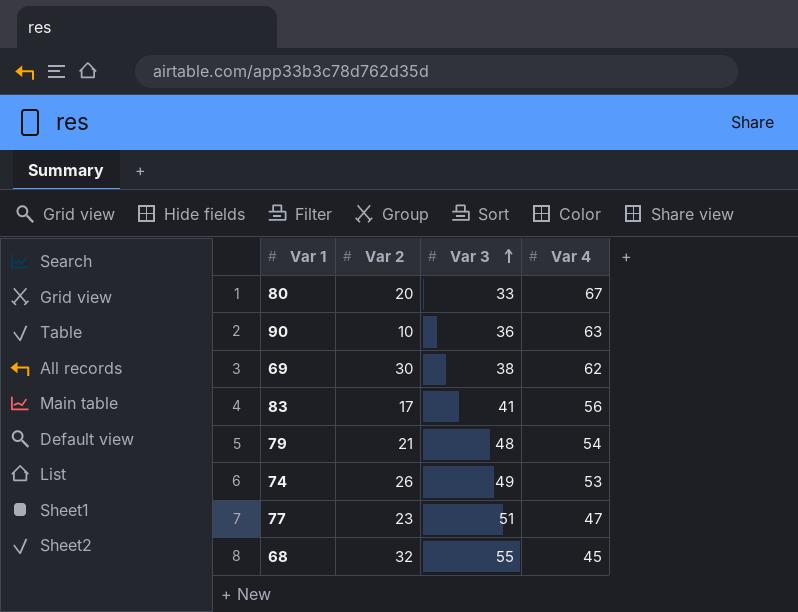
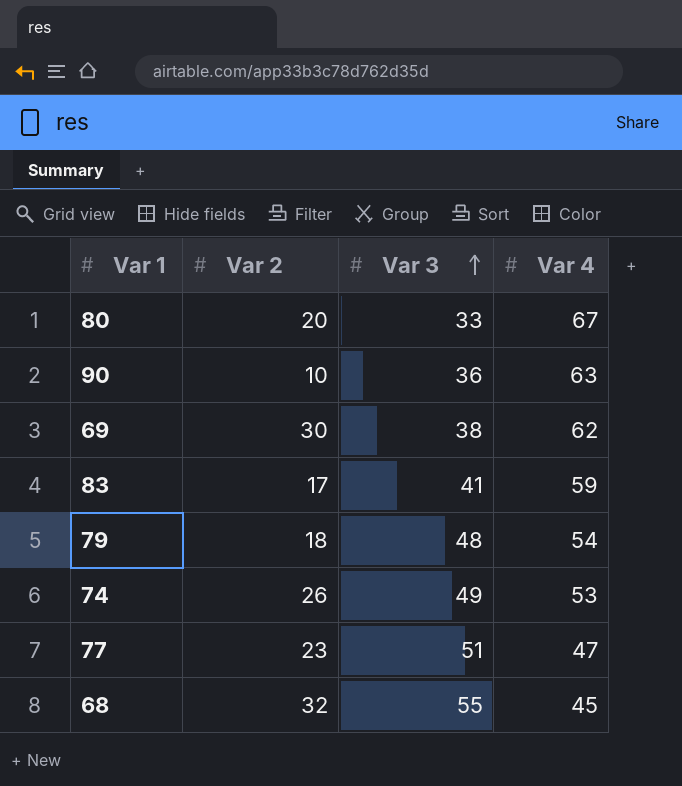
83 | Var 4: 56 -> 59
79 | Var 2: 21 -> 18

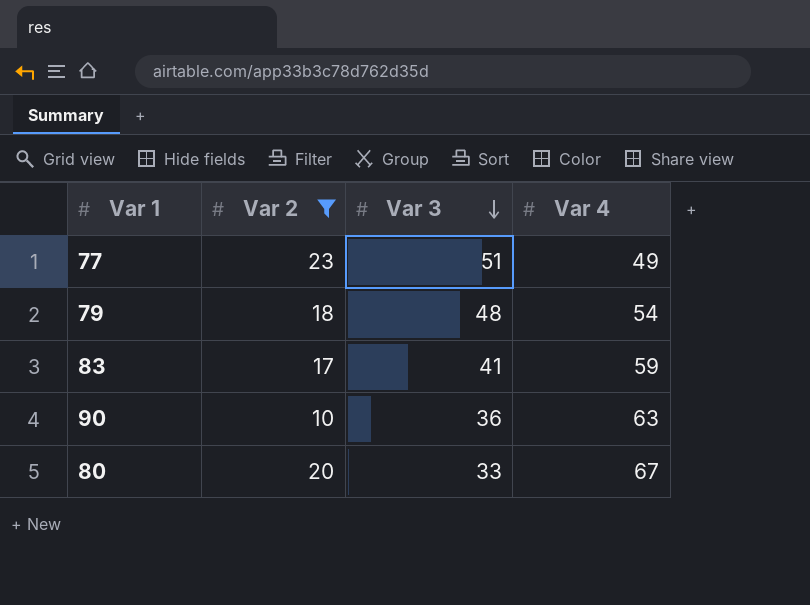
filter: none -> Var 2 <= 23
row order: Var 3 ascending -> Var 3 descending
77 | Var 4: 47 -> 49

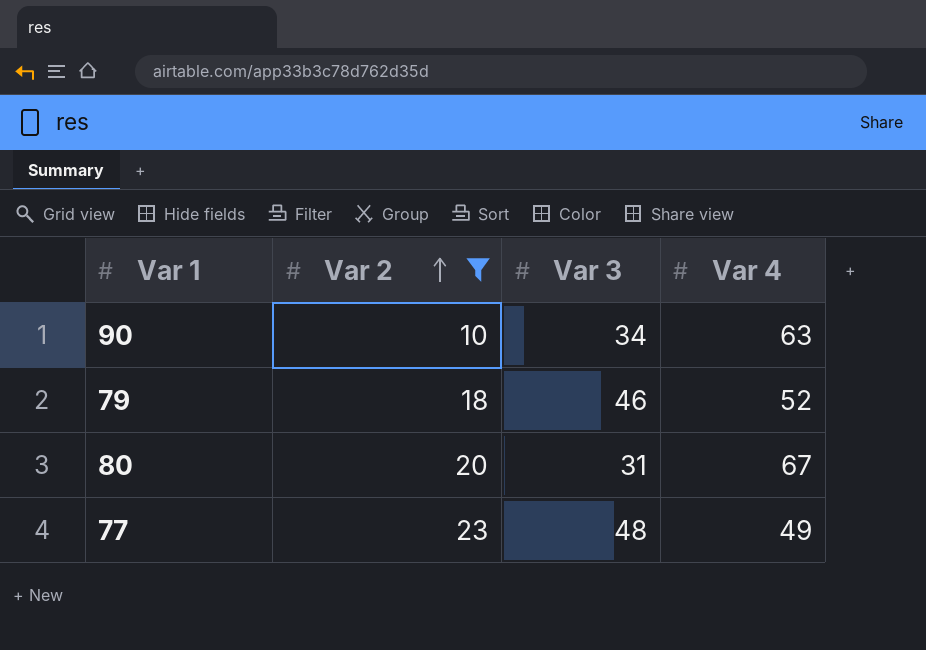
row order: Var 3 descending -> Var 2 ascending
row 83: 17 | 41 | 59 -> none
90 | Var 3: 36 -> 34
79 | Var 3: 48 -> 46
79 | Var 4: 54 -> 52
80 | Var 3: 33 -> 31
77 | Var 3: 51 -> 48

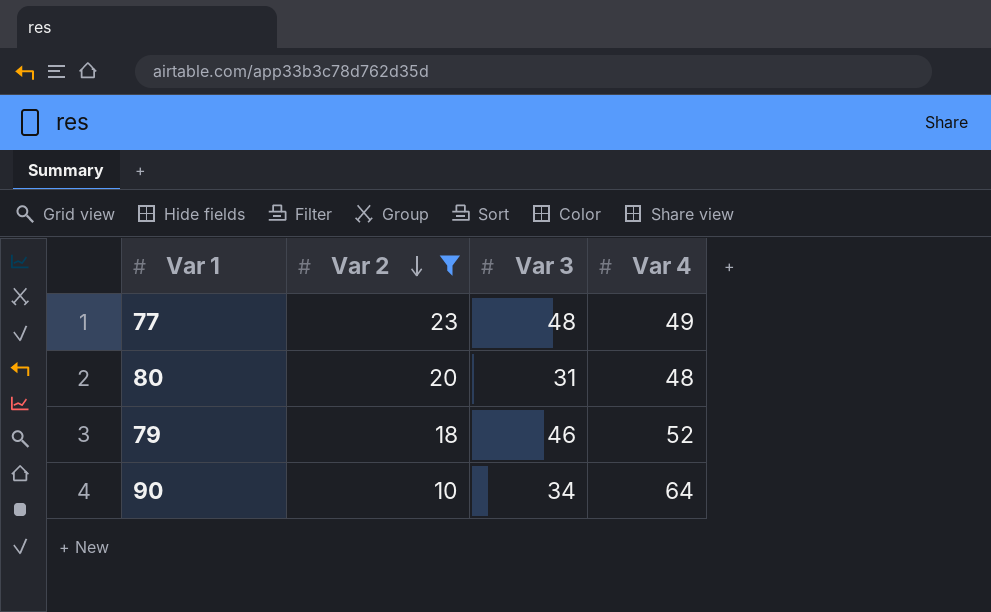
row order: Var 2 ascending -> Var 2 descending
80 | Var 4: 67 -> 48
90 | Var 4: 63 -> 64

